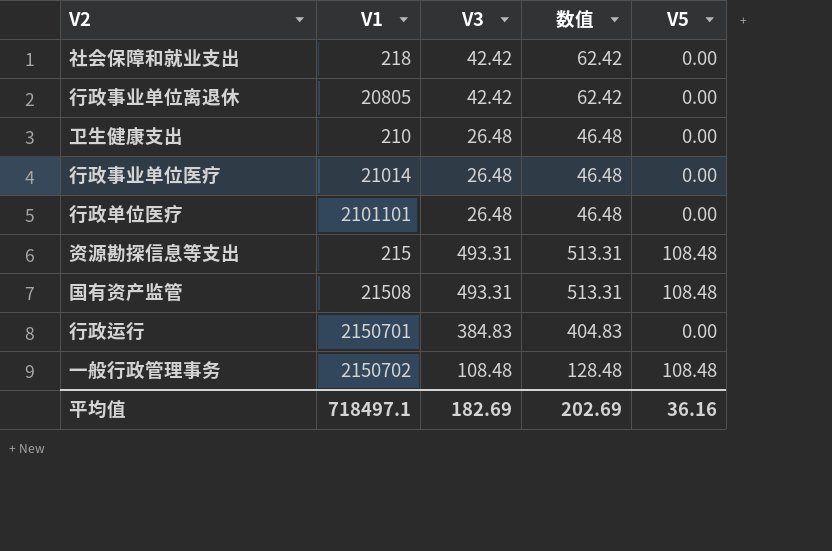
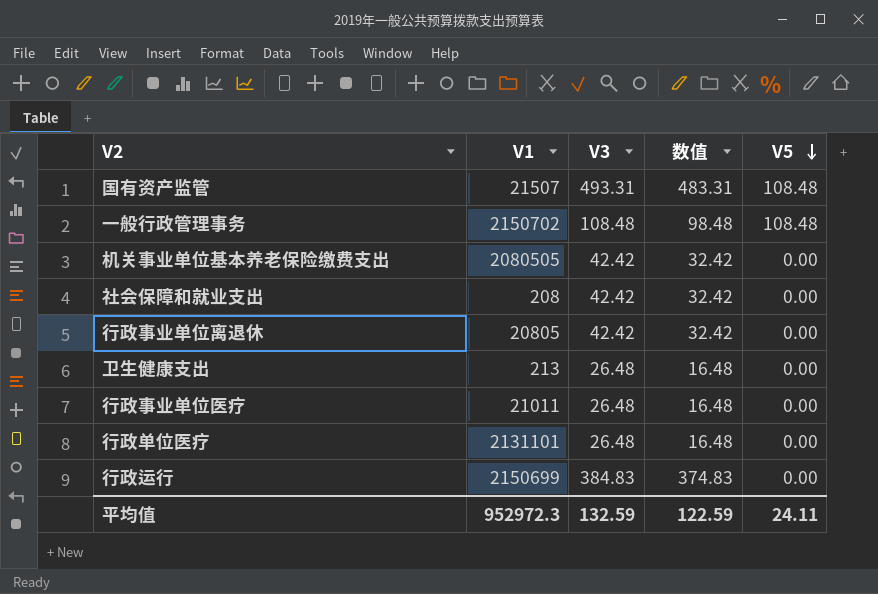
row order: none -> V5 descending
column 数值 | formula: [V3] + 20 -> [V3] - 10
row 资源勘探信息等支出: 215 | 493.31 | 513.31 | 108.48 -> none
国有资产监管 | V1: 21508 -> 21507
row 机关事业单位基本养老保险缴费支出: none -> 2080505 | 42.42 | 32.42 | 0.00
社会保障和就业支出 | V1: 218 -> 208
卫生健康支出 | V1: 210 -> 213
行政事业单位医疗 | V1: 21014 -> 21011
行政单位医疗 | V1: 2101101 -> 2131101
行政运行 | V1: 2150701 -> 2150699
平均值 | V1: 718497.1 -> 952972.3
平均值 | V3: 182.69 -> 132.59
平均值 | 数值: 202.69 -> 122.59
平均值 | V5: 36.16 -> 24.11

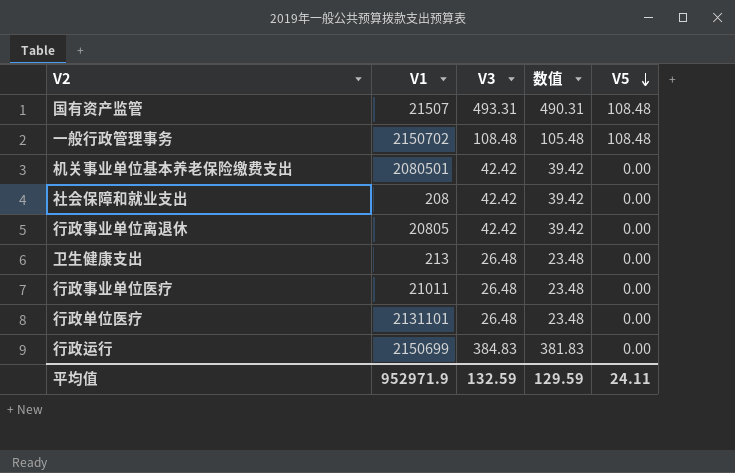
column 数值 | formula: [V3] - 10 -> [V3] - 3
机关事业单位基本养老保险缴费支出 | V1: 2080505 -> 2080501
平均值 | V1: 952972.3 -> 952971.9
平均值 | 数值: 122.59 -> 129.59

